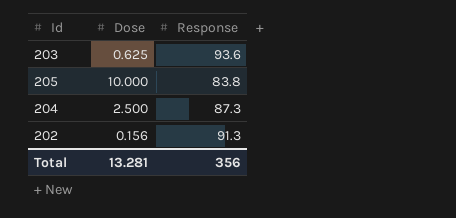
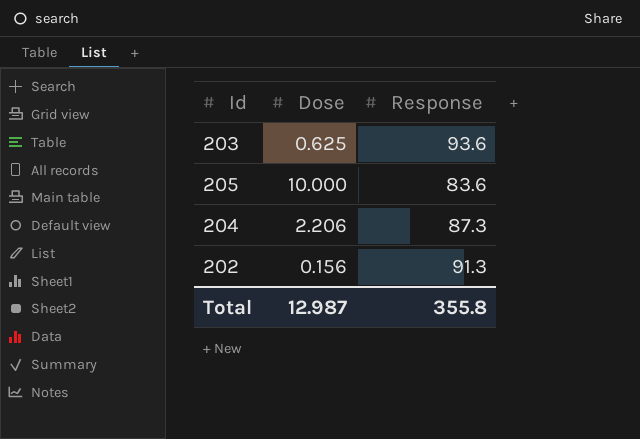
205 | Response: 83.8 -> 83.6
204 | Dose: 2.500 -> 2.206
Total | Dose: 13.281 -> 12.987
Total | Response: 356 -> 355.8

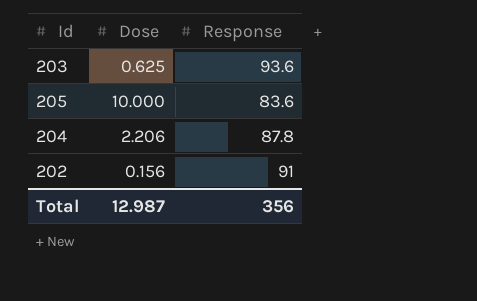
204 | Response: 87.3 -> 87.8
202 | Response: 91.3 -> 91
Total | Response: 355.8 -> 356

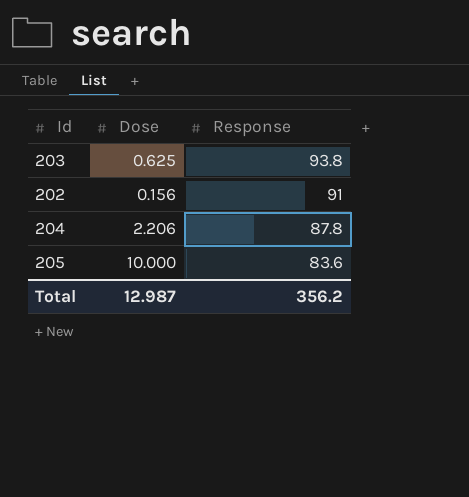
row order: none -> Response descending
203 | Response: 93.6 -> 93.8
Total | Response: 356 -> 356.2

